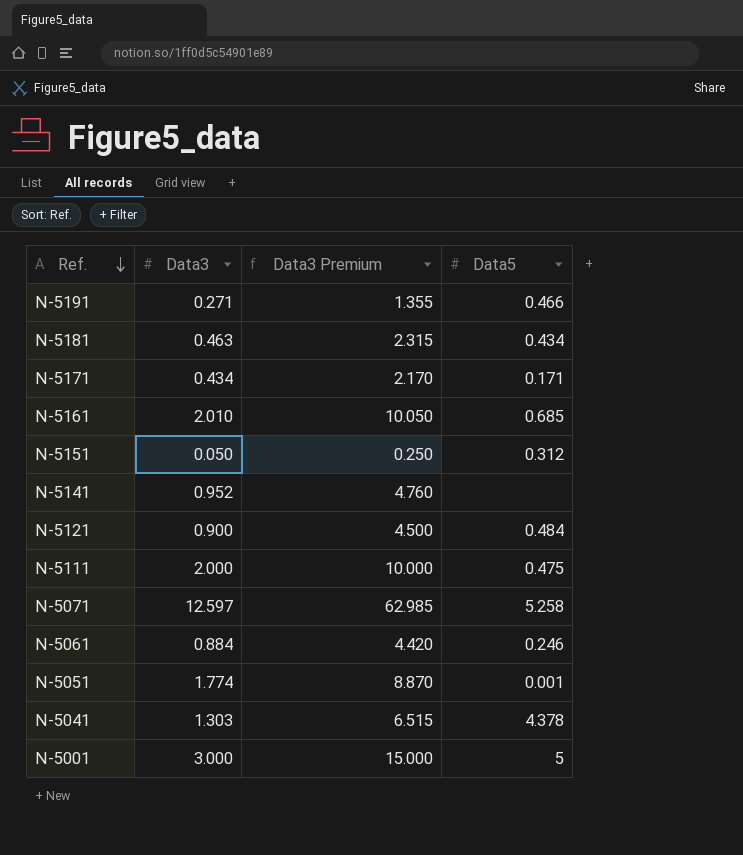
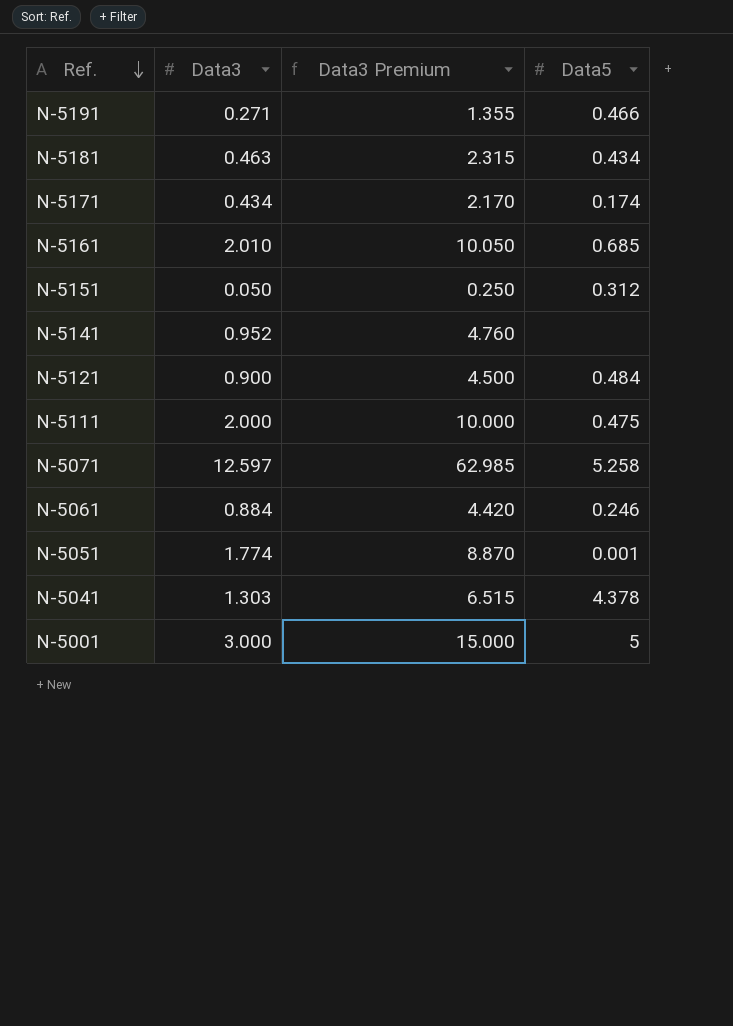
N-5171 | Data5: 0.171 -> 0.174

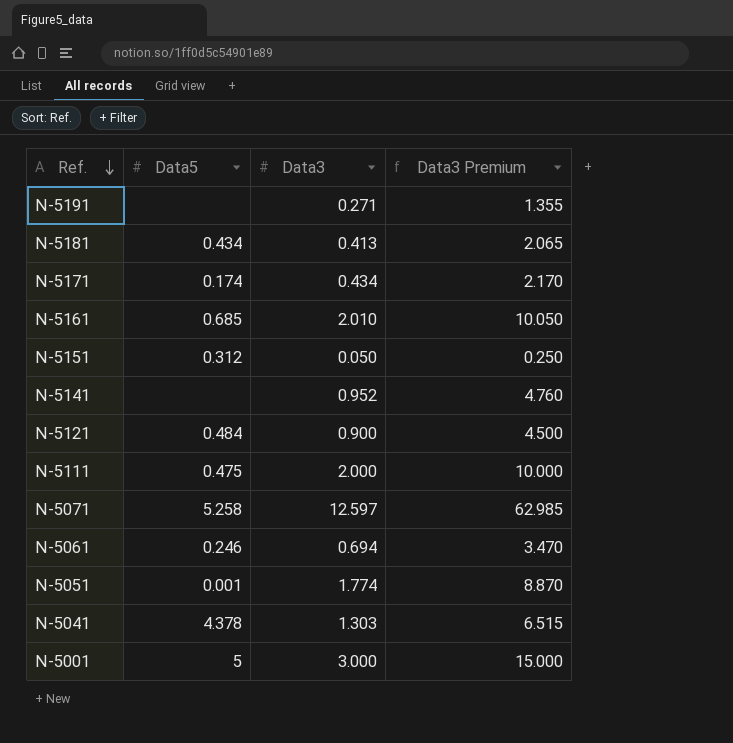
column Data5 | position: 4 -> 2
N-5191 | Data5: 0.466 -> none
N-5181 | Data3: 0.463 -> 0.413
N-5181 | Data3 Premium: 2.315 -> 2.065
N-5061 | Data3: 0.884 -> 0.694
N-5061 | Data3 Premium: 4.420 -> 3.470

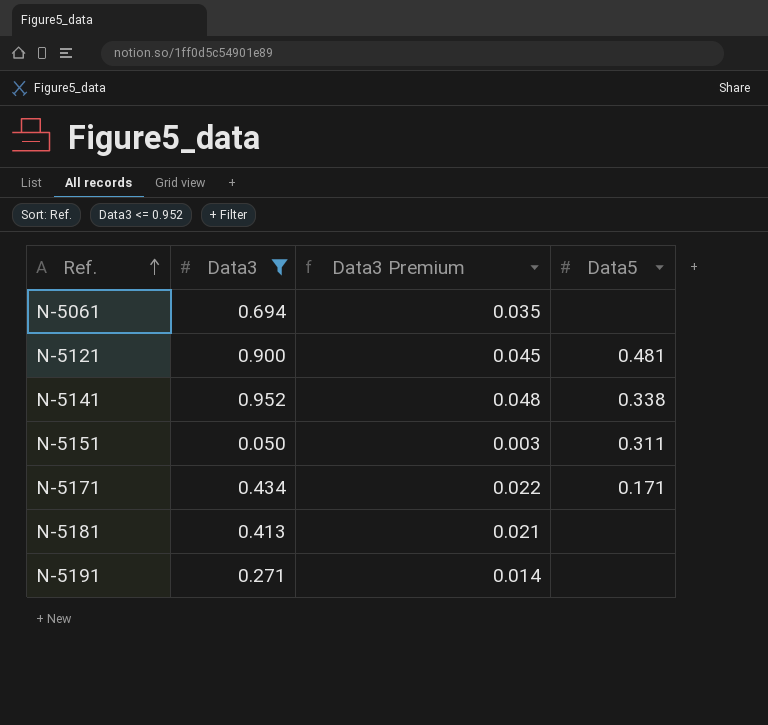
filter: none -> Data3 <= 0.952
row order: Ref. descending -> Ref. ascending
column Data3 Premium | formula: [Data3] * 5 -> [Data3] * 0.05
column Data5 | position: 2 -> 4
N-5061 | Data5: 0.246 -> none
N-5121 | Data5: 0.484 -> 0.481
N-5141 | Data5: none -> 0.338
N-5151 | Data5: 0.312 -> 0.311
N-5171 | Data5: 0.174 -> 0.171
N-5181 | Data5: 0.434 -> none

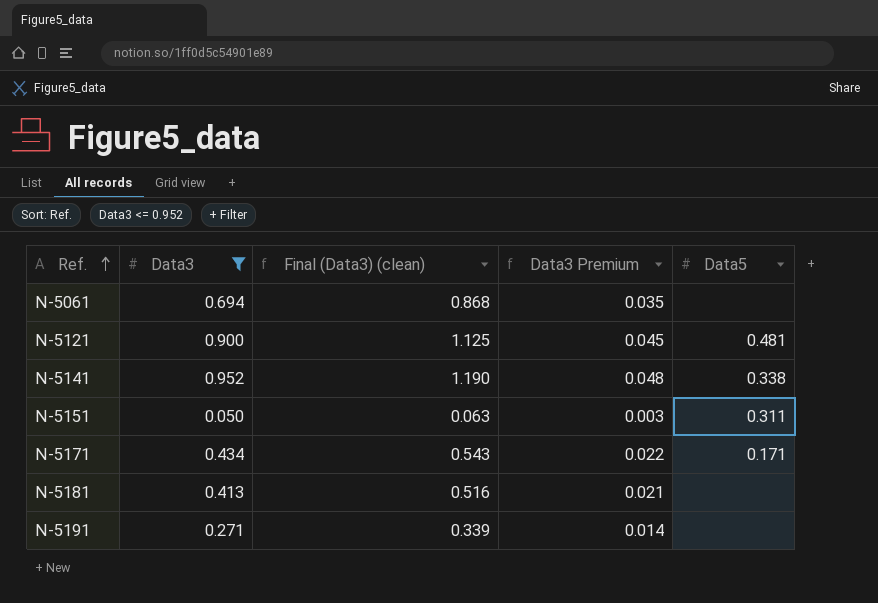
column Final (Data3) (clean) | formula: none -> [Data3] * 1.25

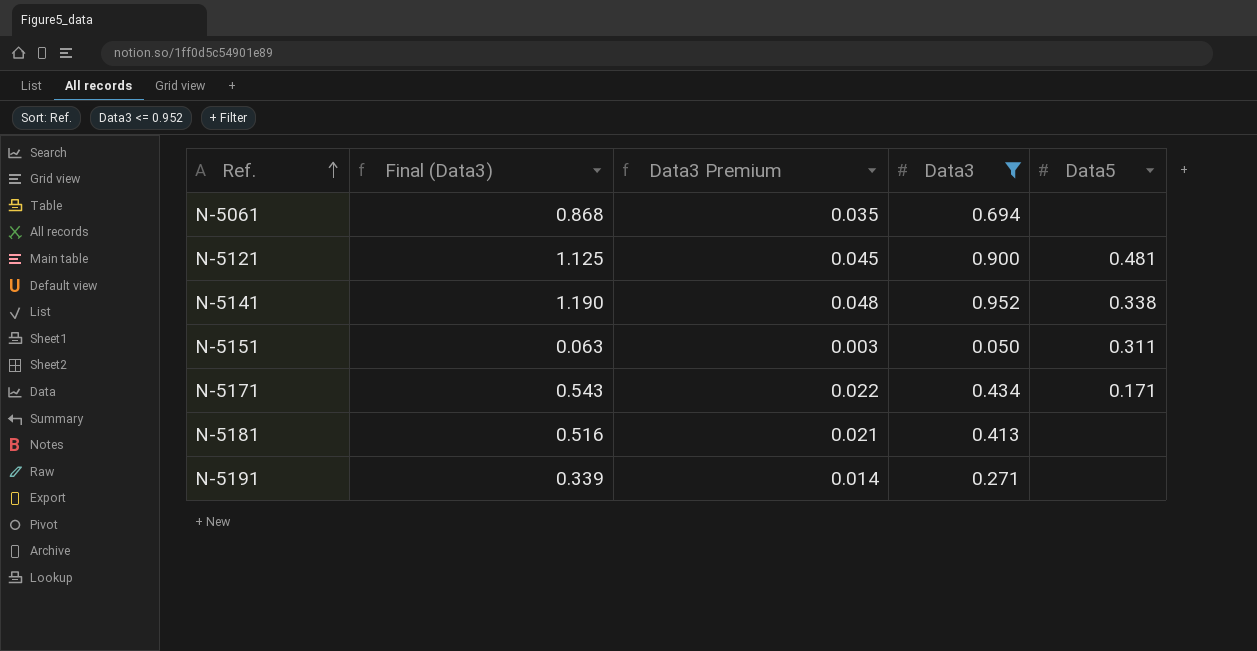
column name: Final (Data3) (clean) -> Final (Data3)
column Data3 | position: 2 -> 4

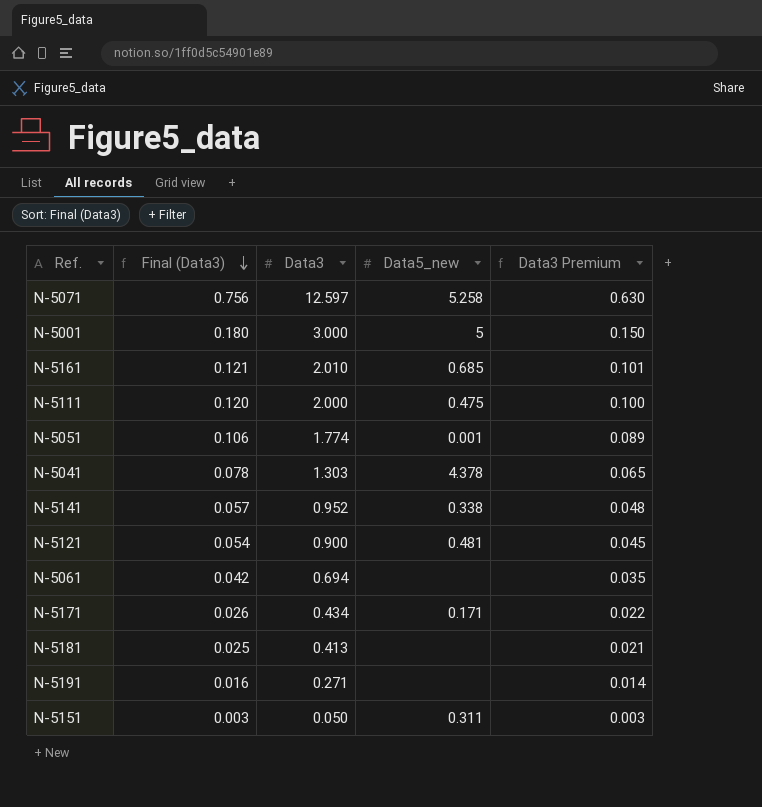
filter: Data3 <= 0.952 -> none
row order: Ref. ascending -> Final (Data3) descending
column Final (Data3) | formula: [Data3] * 1.25 -> [Data3] * 0.06
column name: Data5 -> Data5_new
column Data3 Premium | position: 3 -> 5

